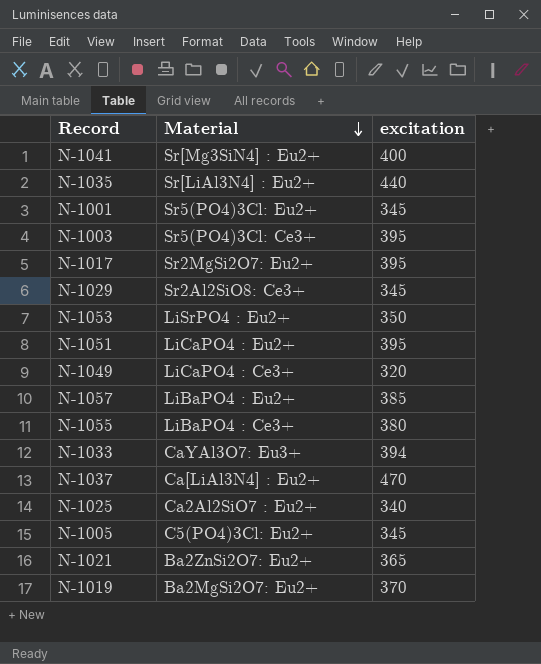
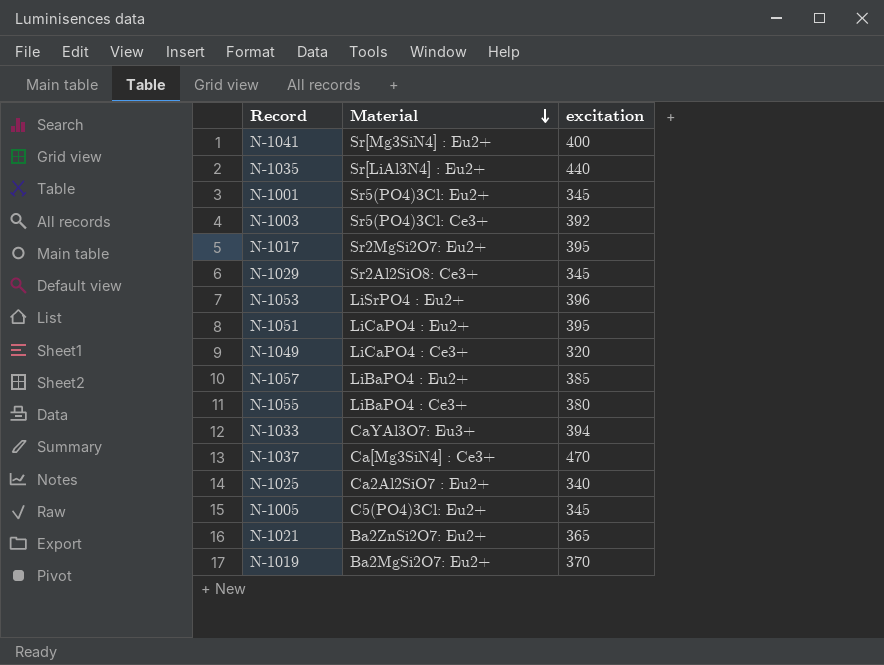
N-1003 | excitation: 395 -> 392
N-1053 | excitation: 350 -> 396
N-1037 | Material: Ca[LiAl3N4] : Eu2+ -> Ca[Mg3SiN4] : Ce3+

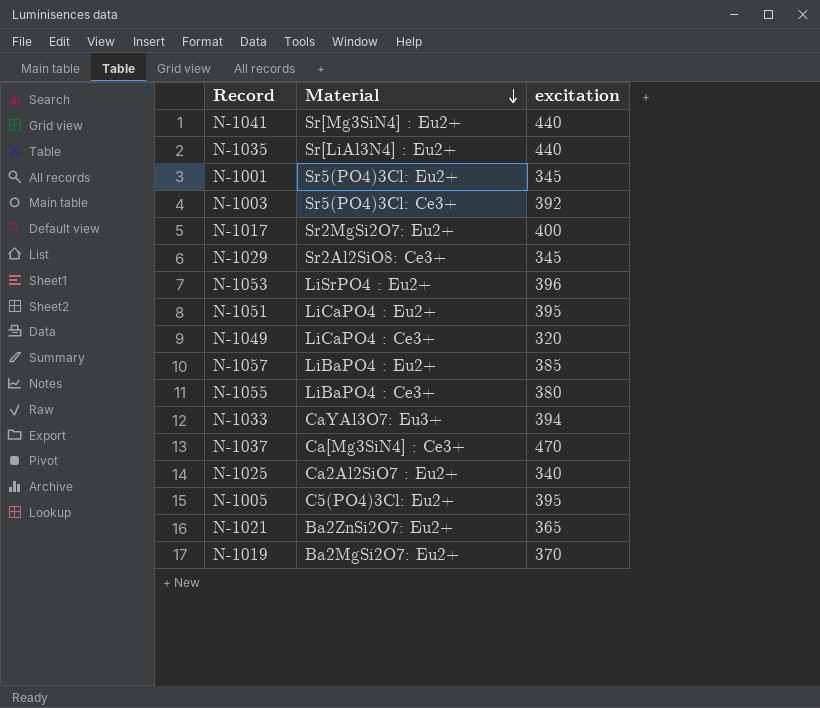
N-1041 | excitation: 400 -> 440
N-1017 | excitation: 395 -> 400
N-1005 | excitation: 345 -> 395

